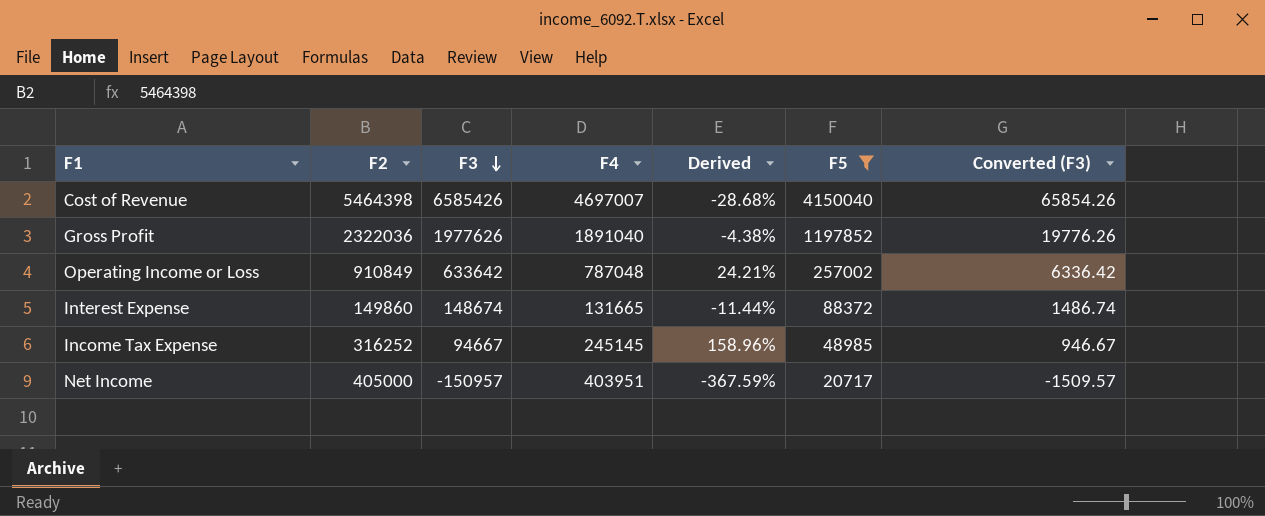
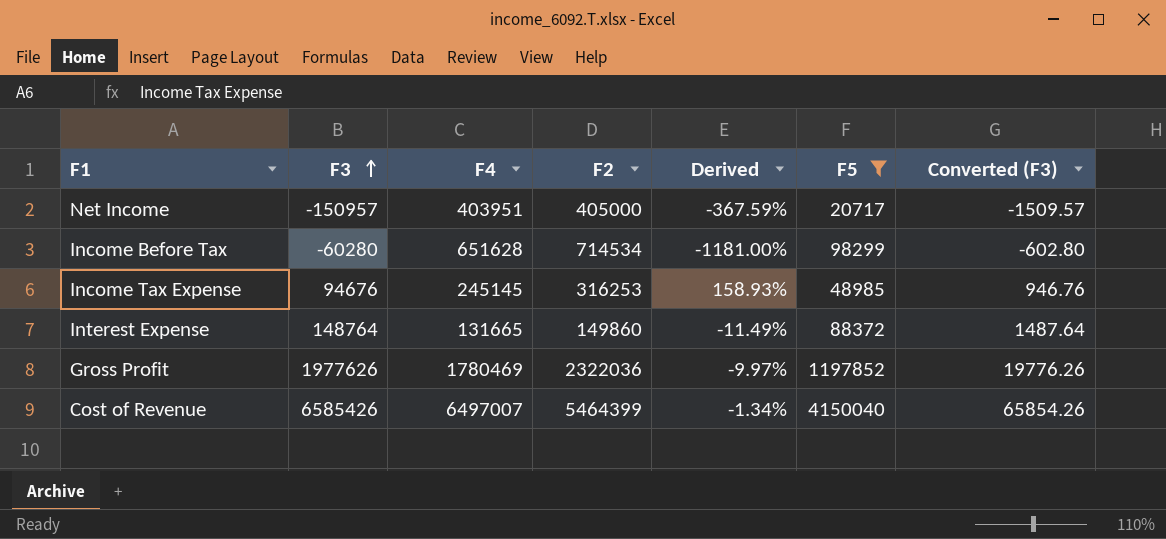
row order: F3 descending -> F3 ascending
column F2 | position: 2 -> 4
row Operating Income or Loss: 910849 | 633642 | 787048 | 24.21% | 257002 | 6336.42 -> none
row Income Before Tax: none -> -60280 | 651628 | 714534 | -1181.00% | 98299 | -602.80
Income Tax Expense | F3: 94667 -> 94676
Income Tax Expense | F2: 316252 -> 316253
Income Tax Expense | Derived: 158.96% -> 158.93%
Income Tax Expense | Converted (F3): 946.67 -> 946.76
Interest Expense | F3: 148674 -> 148764
Interest Expense | Derived: -11.44% -> -11.49%
Interest Expense | Converted (F3): 1486.74 -> 1487.64
Gross Profit | F4: 1891040 -> 1780469
Gross Profit | Derived: -4.38% -> -9.97%
Cost of Revenue | F4: 4697007 -> 6497007
Cost of Revenue | F2: 5464398 -> 5464399
Cost of Revenue | Derived: -28.68% -> -1.34%

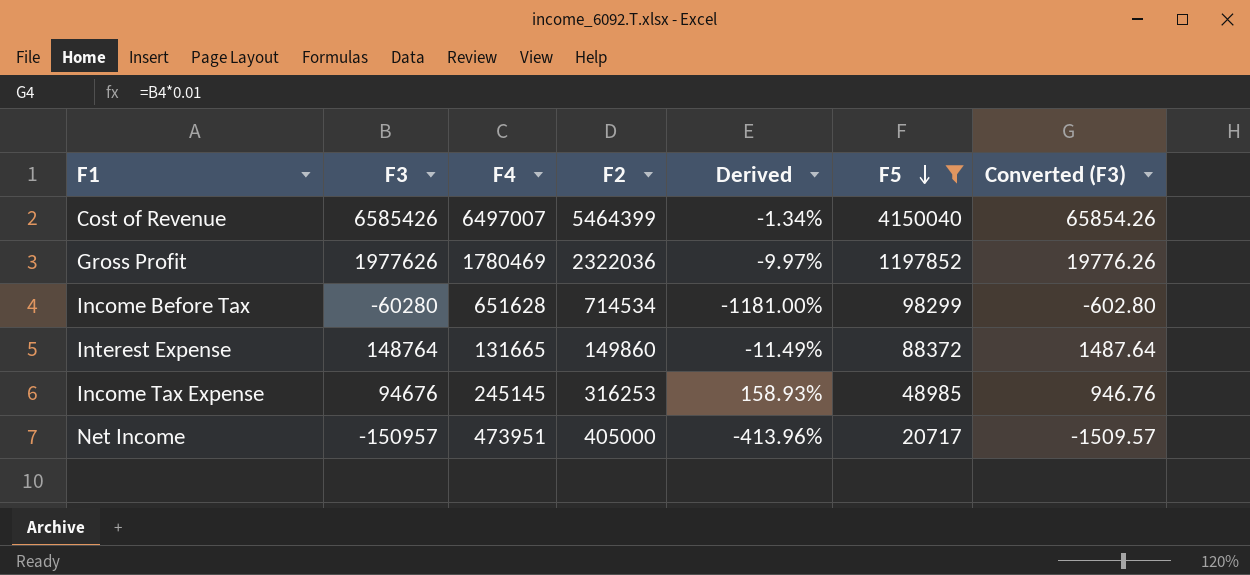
row order: F3 ascending -> F5 descending
Net Income | F4: 403951 -> 473951
Net Income | Derived: -367.59% -> -413.96%

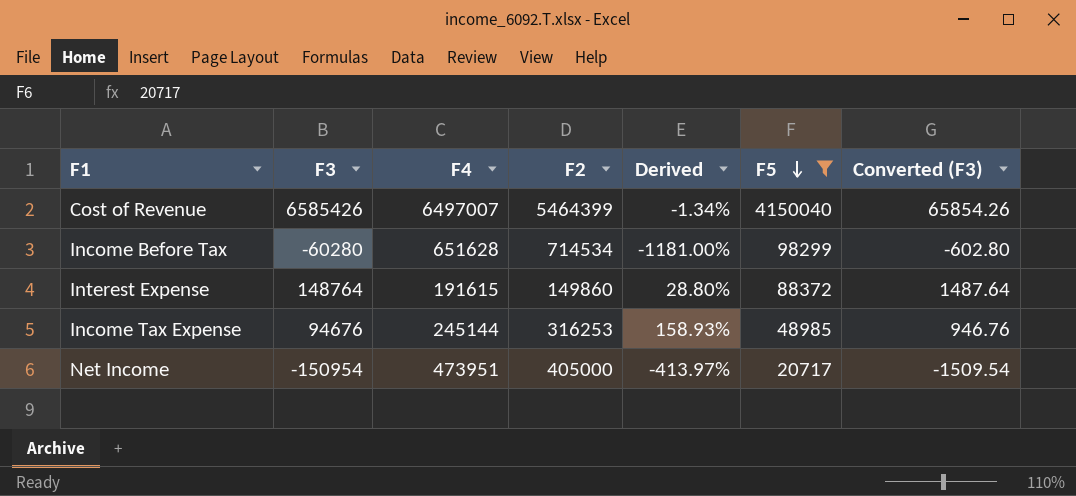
row Gross Profit: 1977626 | 1780469 | 2322036 | -9.97% | 1197852 | 19776.26 -> none
Interest Expense | F4: 131665 -> 191615
Interest Expense | Derived: -11.49% -> 28.80%
Income Tax Expense | F4: 245145 -> 245144
Net Income | F3: -150957 -> -150954
Net Income | Derived: -413.96% -> -413.97%
Net Income | Converted (F3): -1509.57 -> -1509.54

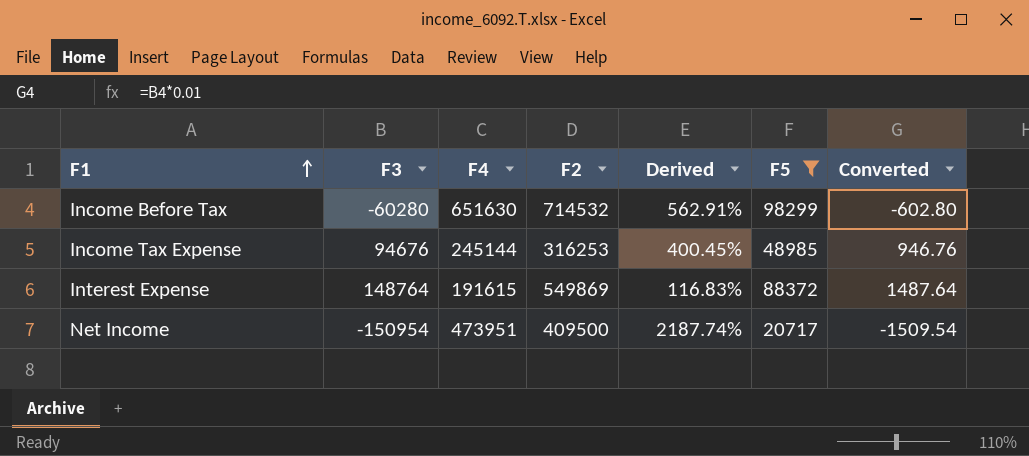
row order: F5 descending -> F1 ascending
column Derived | formula: ([F4] - [F3]) / [F3] -> ([F4] - [F5]) / [F5]
column name: Converted (F3) -> Converted
row Cost of Revenue: 6585426 | 6497007 | 5464399 | -1.34% | 4150040 | 65854.26 -> none
Income Before Tax | F4: 651628 -> 651630
Income Before Tax | F2: 714534 -> 714532
Interest Expense | F2: 149860 -> 549869
Net Income | F2: 405000 -> 409500

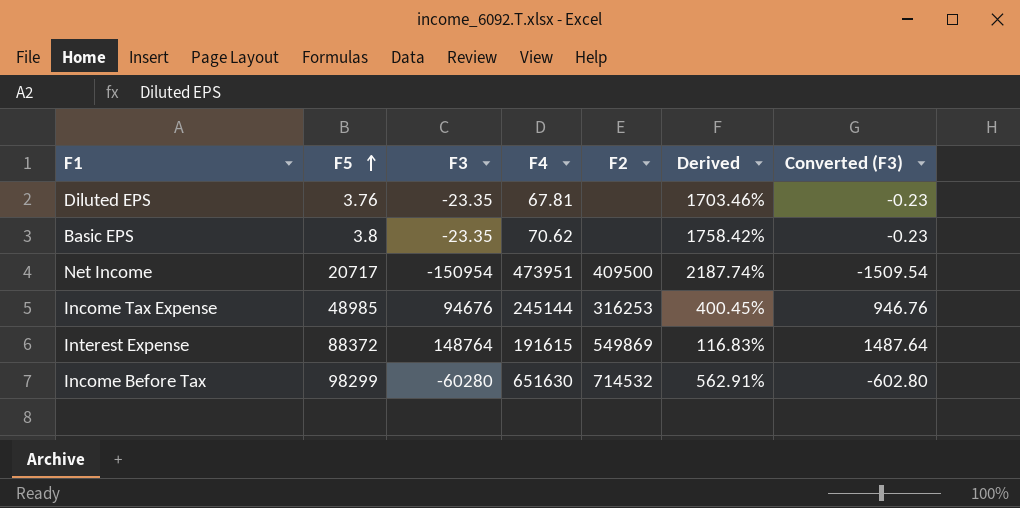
filter: F5 >= 20717 -> none
row order: F1 ascending -> F5 ascending
column F5 | position: 6 -> 2
column name: Converted -> Converted (F3)

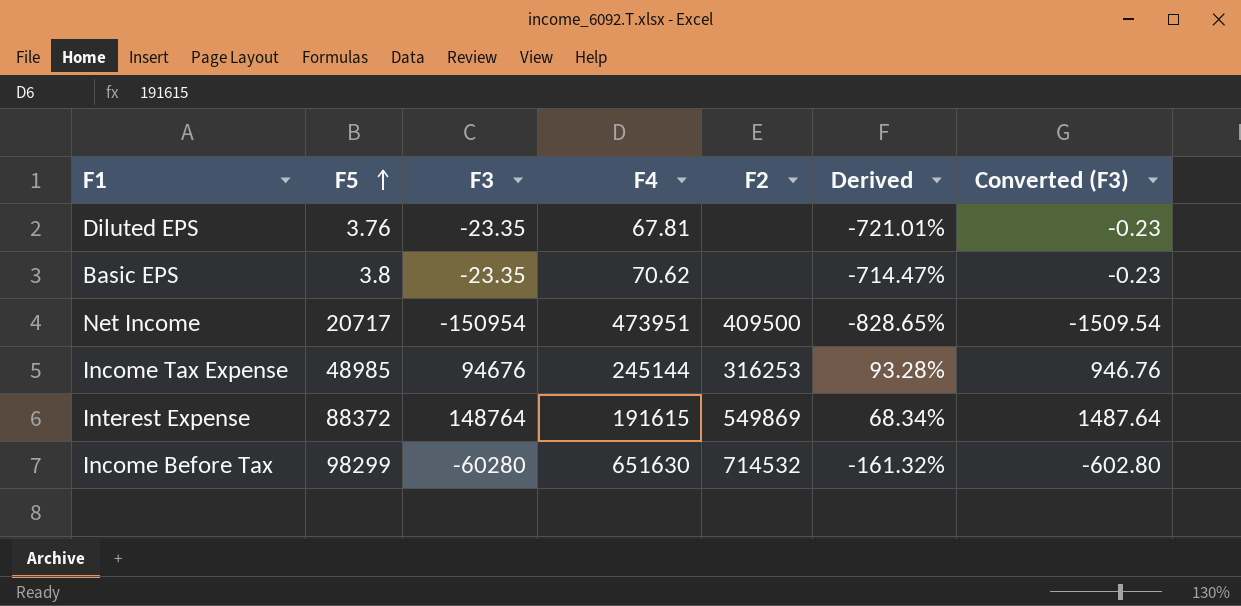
column Derived | formula: ([F4] - [F5]) / [F5] -> ([F3] - [F5]) / [F5]

